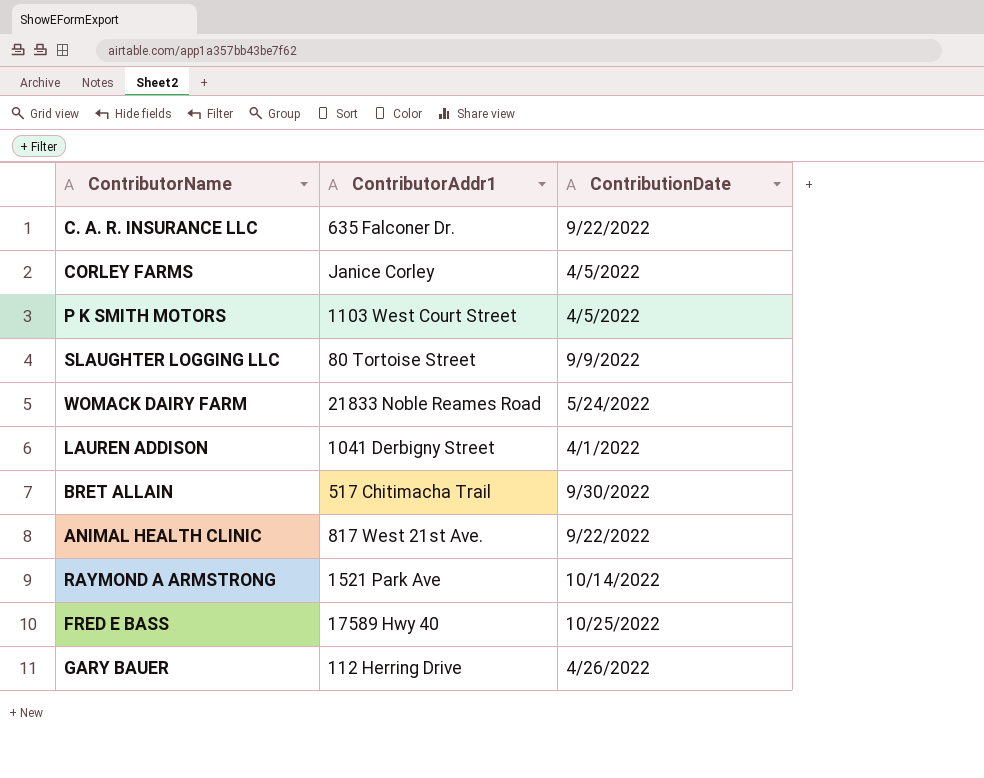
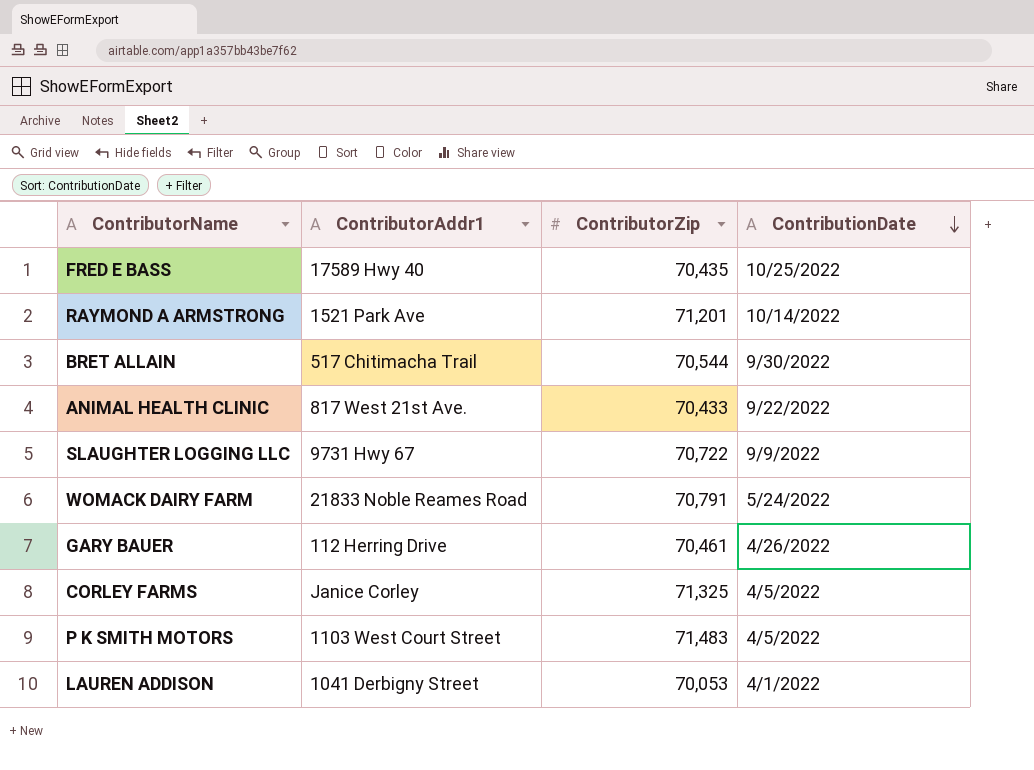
row order: none -> ContributionDate descending
column ContributorZip | position: none -> 3
row C. A. R. INSURANCE LLC: 635 Falconer Dr. | 9/22/2022 -> none
SLAUGHTER LOGGING LLC | ContributorAddr1: 80 Tortoise Street -> 9731 Hwy 67

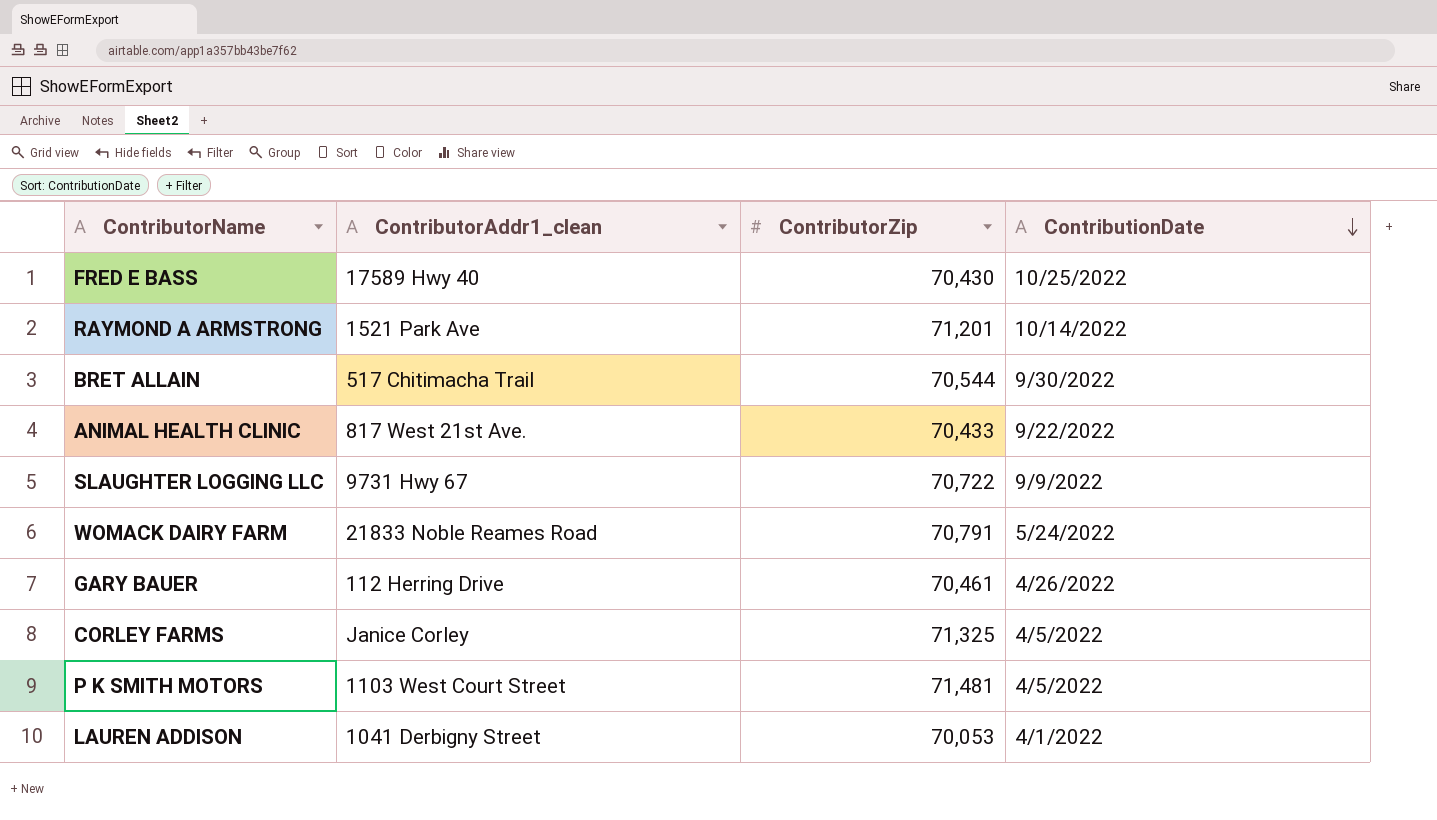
column name: ContributorAddr1 -> ContributorAddr1_clean
FRED E BASS | ContributorZip: 70,435 -> 70,430
P K SMITH MOTORS | ContributorZip: 71,483 -> 71,481

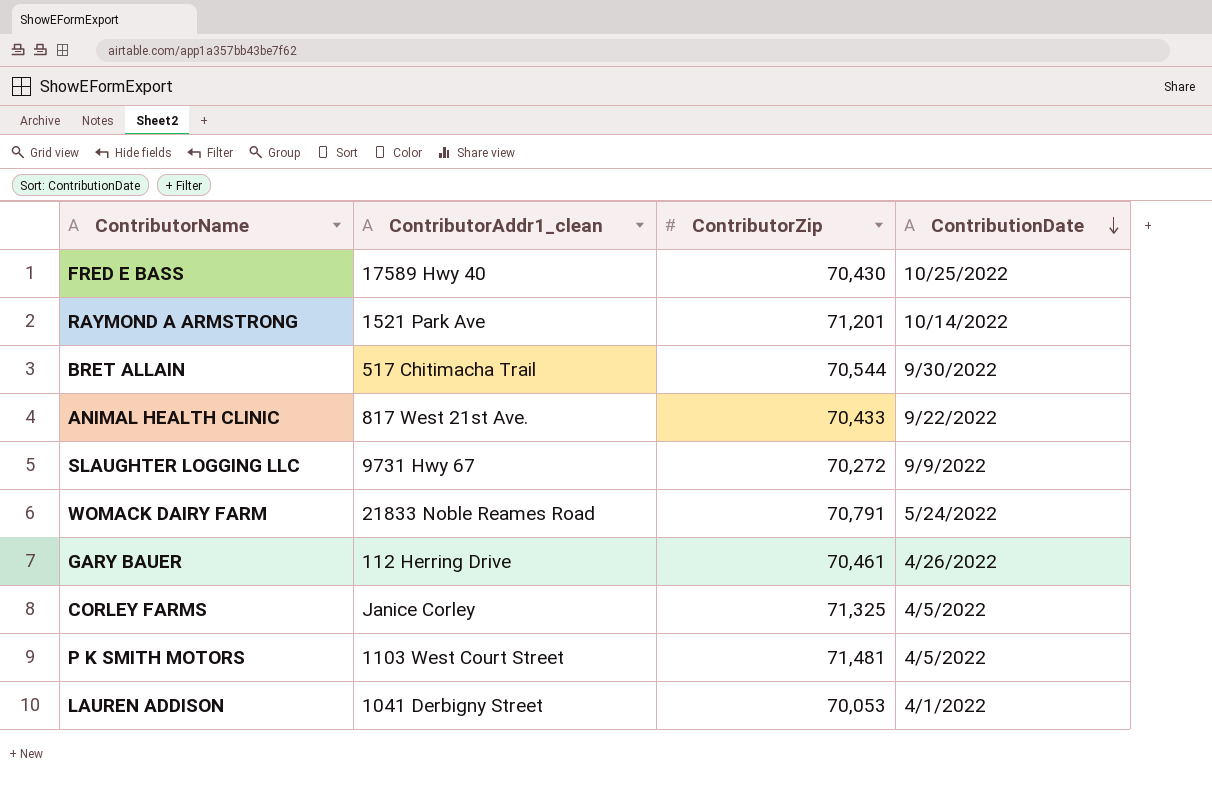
SLAUGHTER LOGGING LLC | ContributorZip: 70,722 -> 70,272

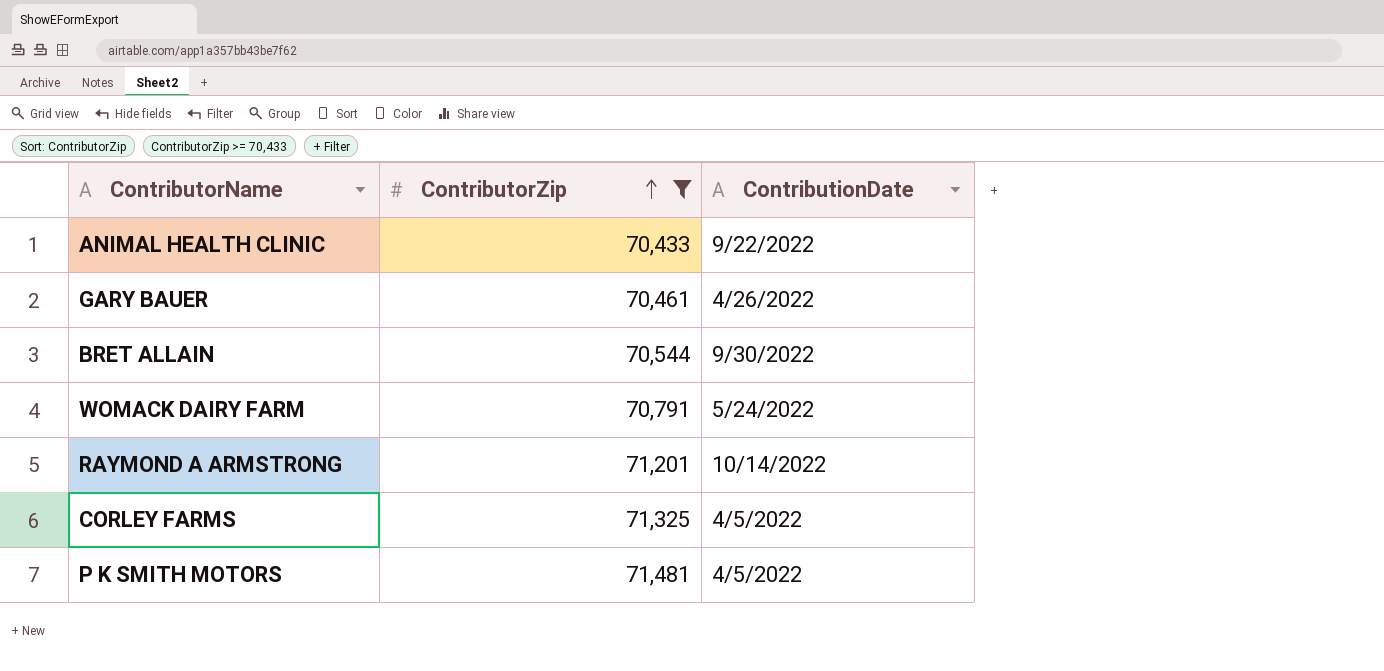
filter: none -> ContributorZip >= 70,433
row order: ContributionDate descending -> ContributorZip ascending
column ContributorAddr1_clean | position: 2 -> none

